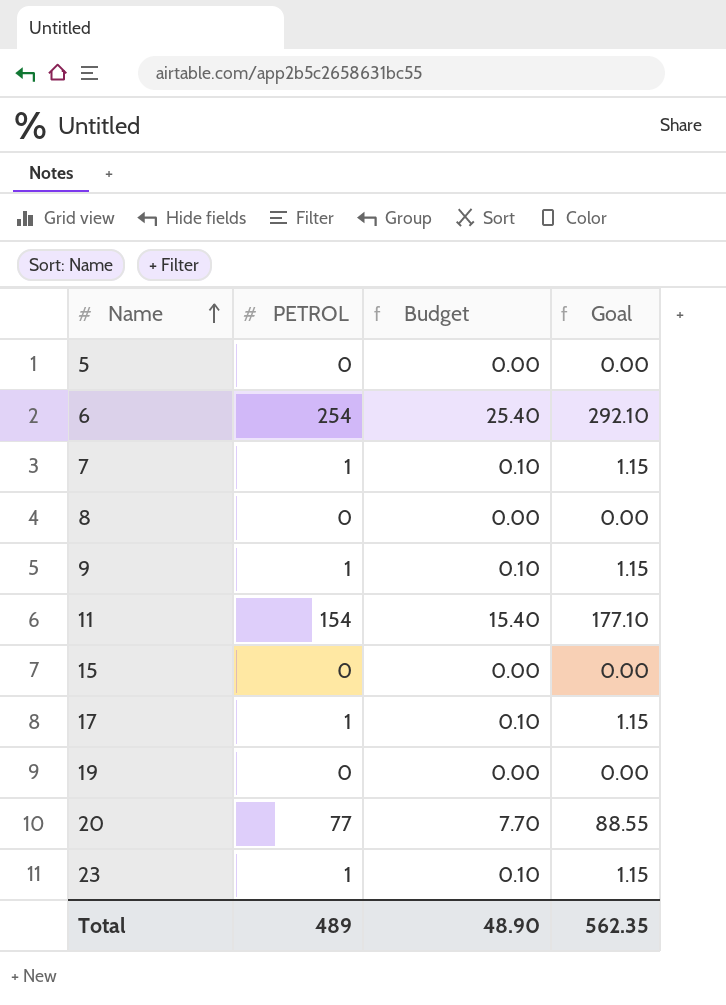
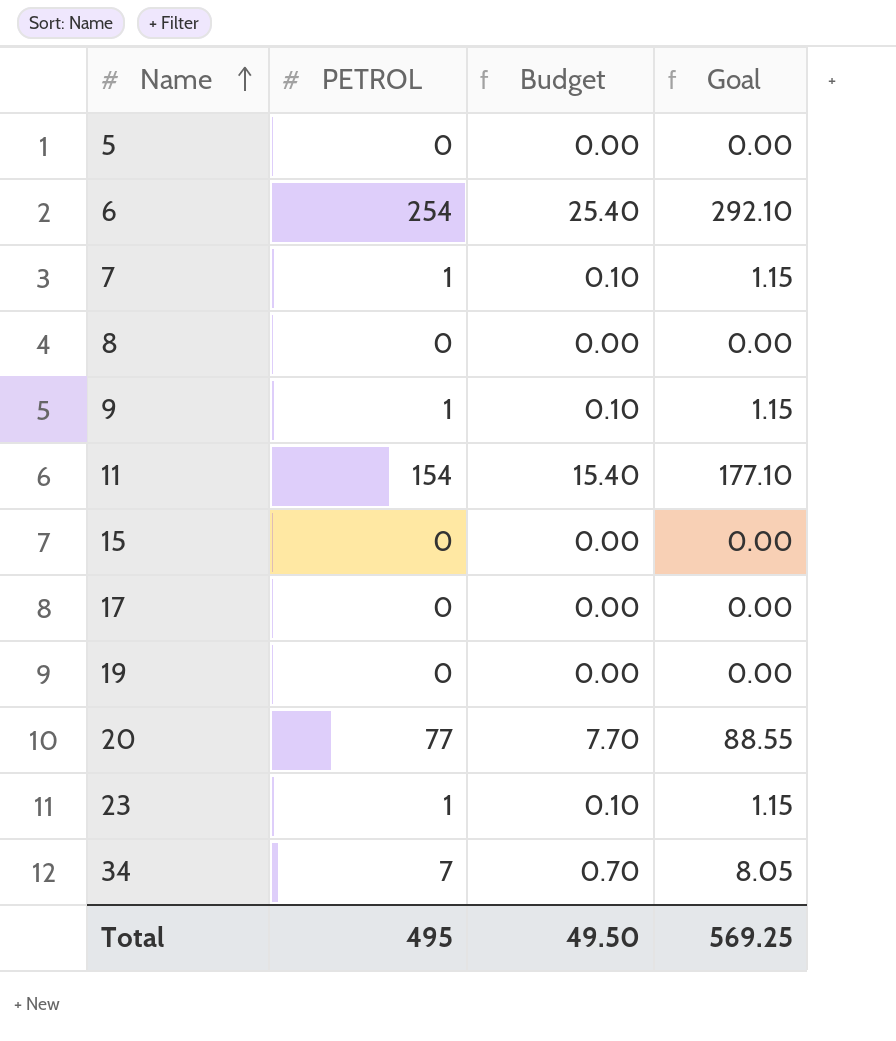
17 | PETROL: 1 -> 0
17 | Budget: 0.10 -> 0.00
17 | Goal: 1.15 -> 0.00
row 34: none -> 7 | 0.70 | 8.05
Total | PETROL: 489 -> 495
Total | Budget: 48.90 -> 49.50
Total | Goal: 562.35 -> 569.25

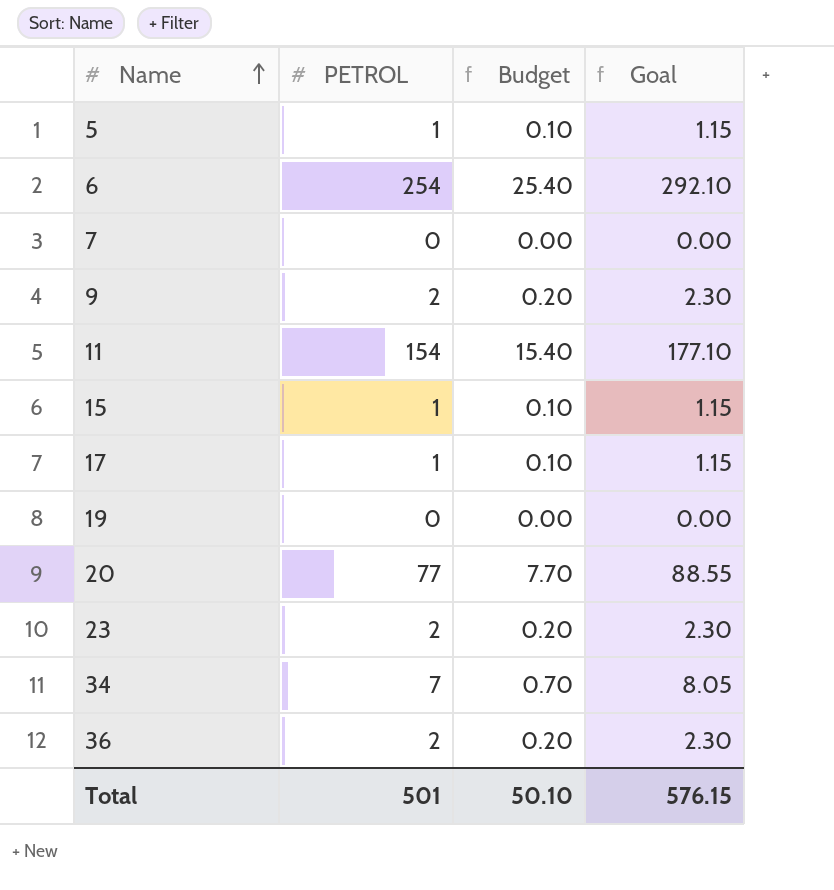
row 8: 0 | 0.00 | 0.00 -> none
5 | PETROL: 0 -> 1
5 | Budget: 0.00 -> 0.10
5 | Goal: 0.00 -> 1.15
7 | PETROL: 1 -> 0
7 | Budget: 0.10 -> 0.00
7 | Goal: 1.15 -> 0.00
9 | PETROL: 1 -> 2
9 | Budget: 0.10 -> 0.20
9 | Goal: 1.15 -> 2.30
15 | PETROL: 0 -> 1
15 | Budget: 0.00 -> 0.10
15 | Goal: 0.00 -> 1.15
17 | PETROL: 0 -> 1
17 | Budget: 0.00 -> 0.10
17 | Goal: 0.00 -> 1.15
23 | PETROL: 1 -> 2
23 | Budget: 0.10 -> 0.20
23 | Goal: 1.15 -> 2.30
row 36: none -> 2 | 0.20 | 2.30
Total | PETROL: 495 -> 501
Total | Budget: 49.50 -> 50.10
Total | Goal: 569.25 -> 576.15

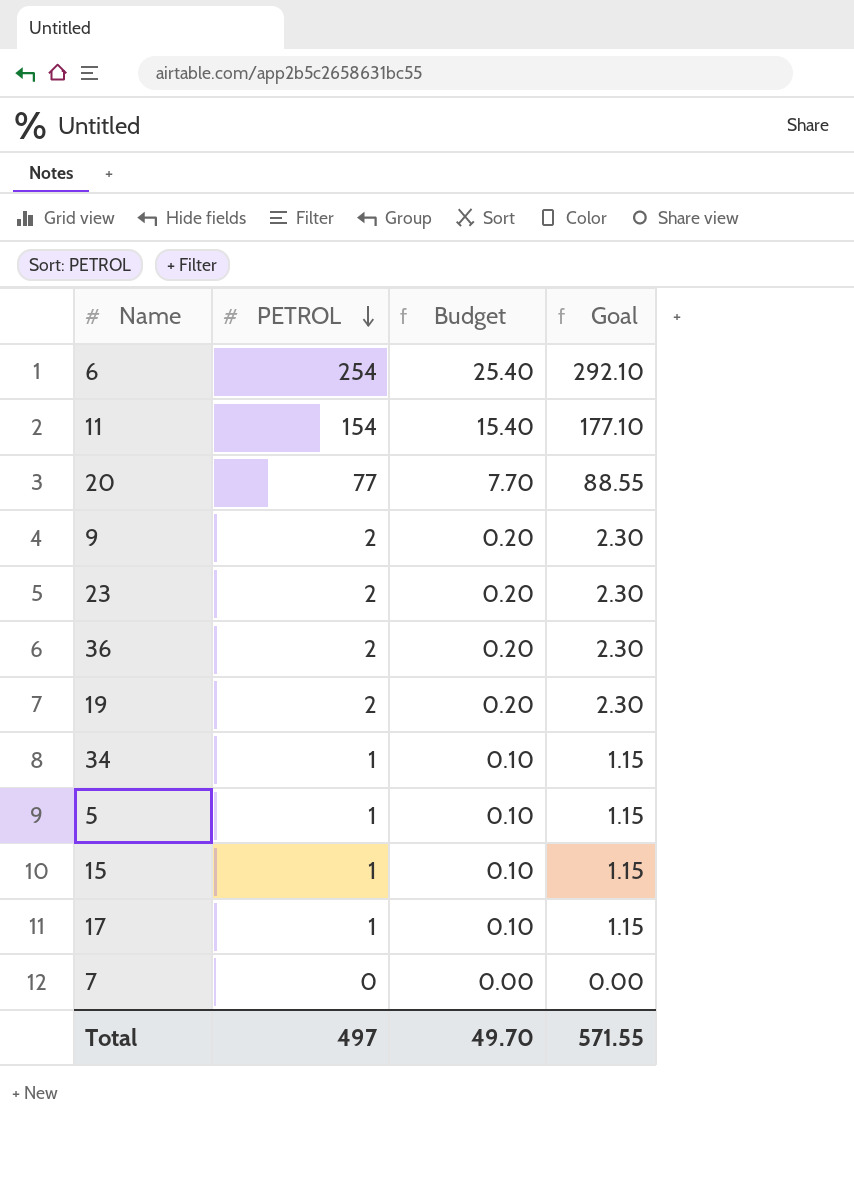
row order: Name ascending -> PETROL descending
19 | PETROL: 0 -> 2
19 | Budget: 0.00 -> 0.20
19 | Goal: 0.00 -> 2.30
34 | PETROL: 7 -> 1
34 | Budget: 0.70 -> 0.10
34 | Goal: 8.05 -> 1.15
Total | PETROL: 501 -> 497
Total | Budget: 50.10 -> 49.70
Total | Goal: 576.15 -> 571.55

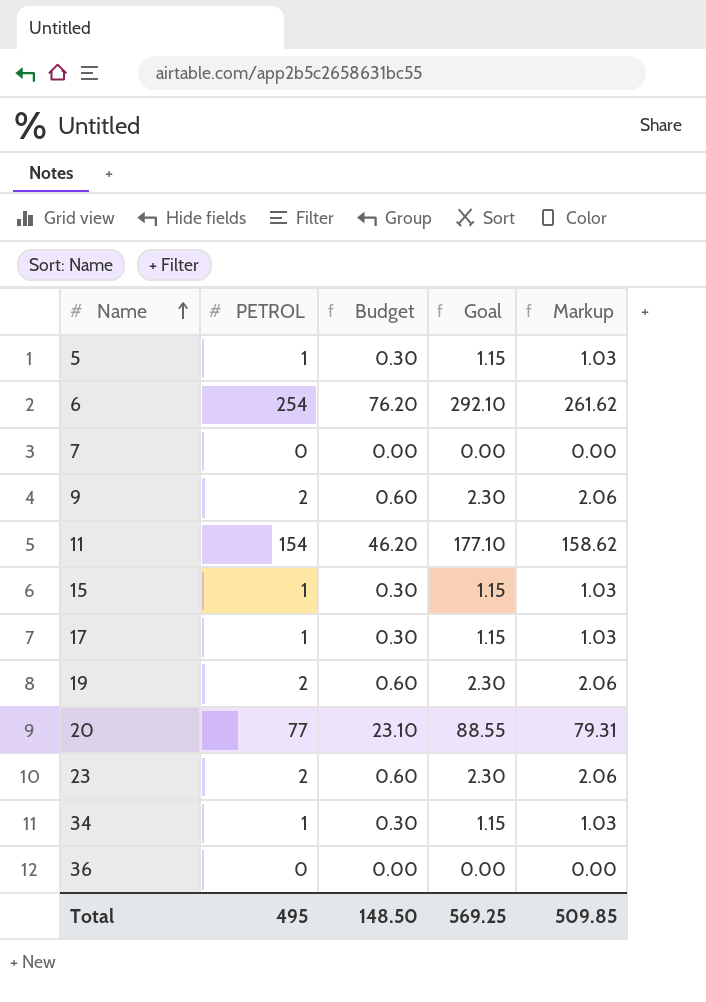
row order: PETROL descending -> Name ascending
column Budget | formula: [PETROL] * 0.1 -> [PETROL] * 0.3
column Markup | formula: none -> [PETROL] * 1.03
36 | PETROL: 2 -> 0
36 | Goal: 2.30 -> 0.00
Total | PETROL: 497 -> 495
Total | Budget: 49.70 -> 148.50
Total | Goal: 571.55 -> 569.25

